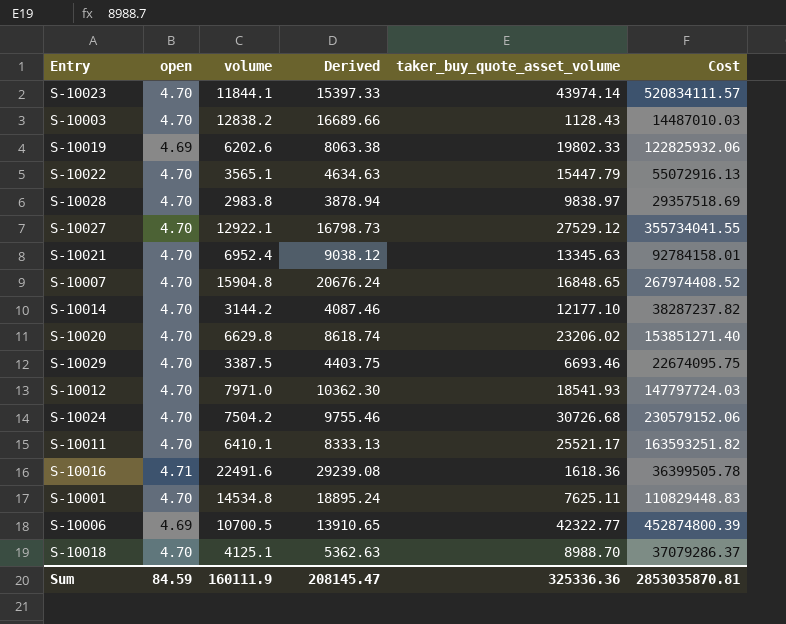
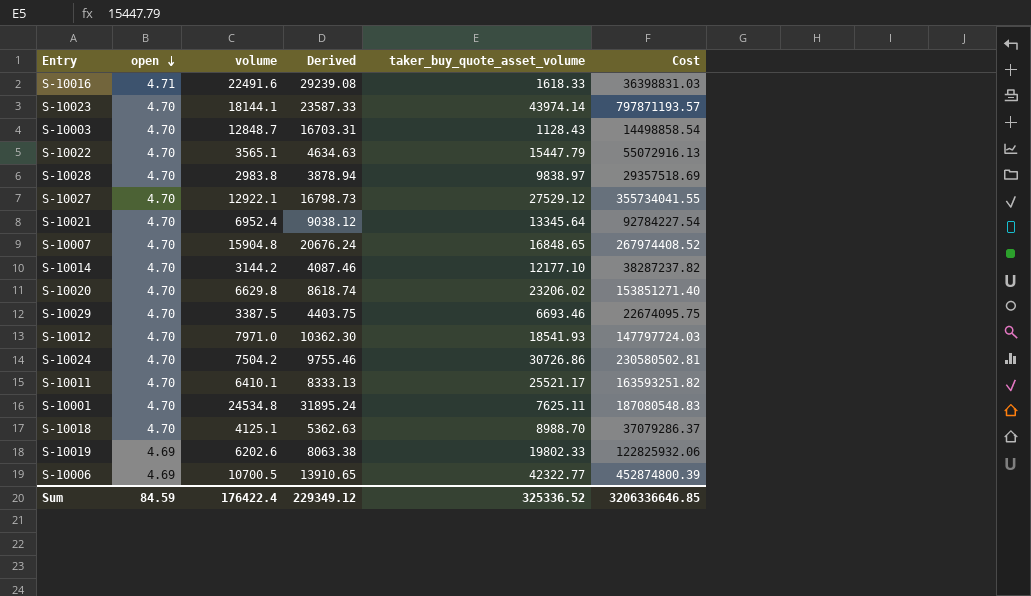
row order: none -> open descending
S-10016 | taker_buy_quote_asset_volume: 1618.36 -> 1618.33
S-10016 | Cost: 36399505.78 -> 36398831.03
S-10023 | volume: 11844.1 -> 18144.1
S-10023 | Derived: 15397.33 -> 23587.33
S-10023 | Cost: 520834111.57 -> 797871193.57
S-10003 | volume: 12838.2 -> 12848.7
S-10003 | Derived: 16689.66 -> 16703.31
S-10003 | Cost: 14487010.03 -> 14498858.54
S-10021 | taker_buy_quote_asset_volume: 13345.63 -> 13345.64
S-10021 | Cost: 92784158.01 -> 92784227.54
S-10024 | taker_buy_quote_asset_volume: 30726.68 -> 30726.86
S-10024 | Cost: 230579152.06 -> 230580502.81
S-10001 | volume: 14534.8 -> 24534.8
S-10001 | Derived: 18895.24 -> 31895.24
S-10001 | Cost: 110829448.83 -> 187080548.83
Sum | volume: 160111.9 -> 176422.4
Sum | Derived: 208145.47 -> 229349.12
Sum | taker_buy_quote_asset_volume: 325336.36 -> 325336.52
Sum | Cost: 2853035870.81 -> 3206336646.85

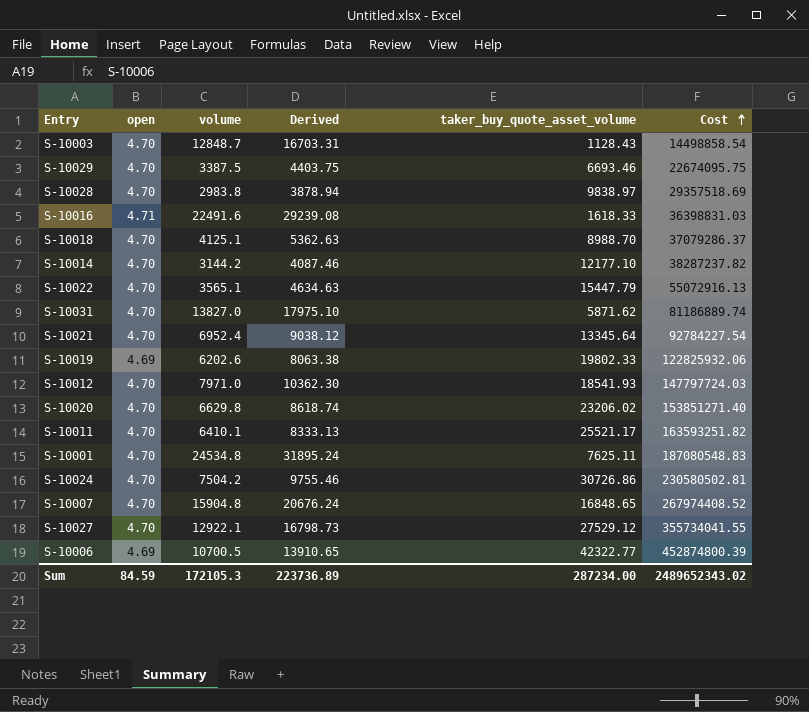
row order: open descending -> Cost ascending
row S-10023: 4.70 | 18144.1 | 23587.33 | 43974.14 | 797871193.57 -> none
row S-10031: none -> 4.70 | 13827.0 | 17975.10 | 5871.62 | 81186889.74
Sum | volume: 176422.4 -> 172105.3
Sum | Derived: 229349.12 -> 223736.89
Sum | taker_buy_quote_asset_volume: 325336.52 -> 287234.00
Sum | Cost: 3206336646.85 -> 2489652343.02

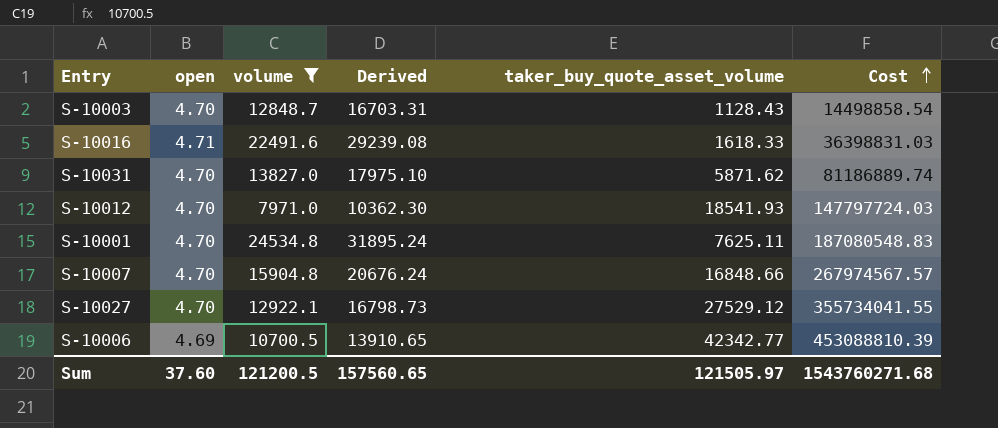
filter: none -> volume >= 7971.0
S-10007 | taker_buy_quote_asset_volume: 16848.65 -> 16848.66
S-10007 | Cost: 267974408.52 -> 267974567.57
S-10006 | taker_buy_quote_asset_volume: 42322.77 -> 42342.77
S-10006 | Cost: 452874800.39 -> 453088810.39
Sum | open: 84.59 -> 37.60
Sum | volume: 172105.3 -> 121200.5
Sum | Derived: 223736.89 -> 157560.65
Sum | taker_buy_quote_asset_volume: 287234.00 -> 121505.97
Sum | Cost: 2489652343.02 -> 1543760271.68

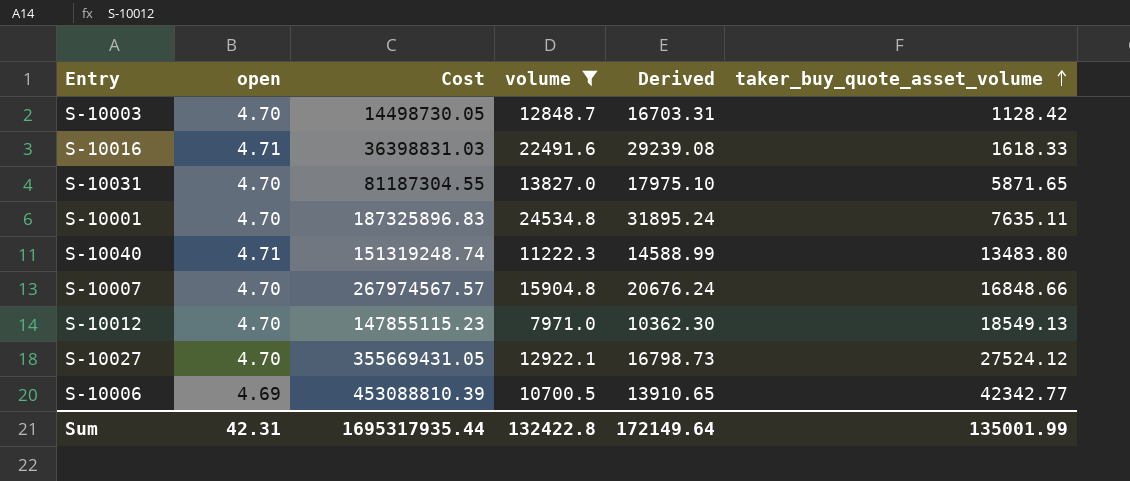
row order: Cost ascending -> taker_buy_quote_asset_volume ascending
column Cost | position: 6 -> 3
S-10003 | Cost: 14498858.54 -> 14498730.05
S-10003 | taker_buy_quote_asset_volume: 1128.43 -> 1128.42
S-10031 | Cost: 81186889.74 -> 81187304.55
S-10031 | taker_buy_quote_asset_volume: 5871.62 -> 5871.65
S-10001 | Cost: 187080548.83 -> 187325896.83
S-10001 | taker_buy_quote_asset_volume: 7625.11 -> 7635.11
row S-10040: none -> 4.71 | 151319248.74 | 11222.3 | 14588.99 | 13483.80
S-10012 | Cost: 147797724.03 -> 147855115.23
S-10012 | taker_buy_quote_asset_volume: 18541.93 -> 18549.13
S-10027 | Cost: 355734041.55 -> 355669431.05
S-10027 | taker_buy_quote_asset_volume: 27529.12 -> 27524.12
Sum | open: 37.60 -> 42.31
Sum | Cost: 1543760271.68 -> 1695317935.44
Sum | volume: 121200.5 -> 132422.8
Sum | Derived: 157560.65 -> 172149.64
Sum | taker_buy_quote_asset_volume: 121505.97 -> 135001.99

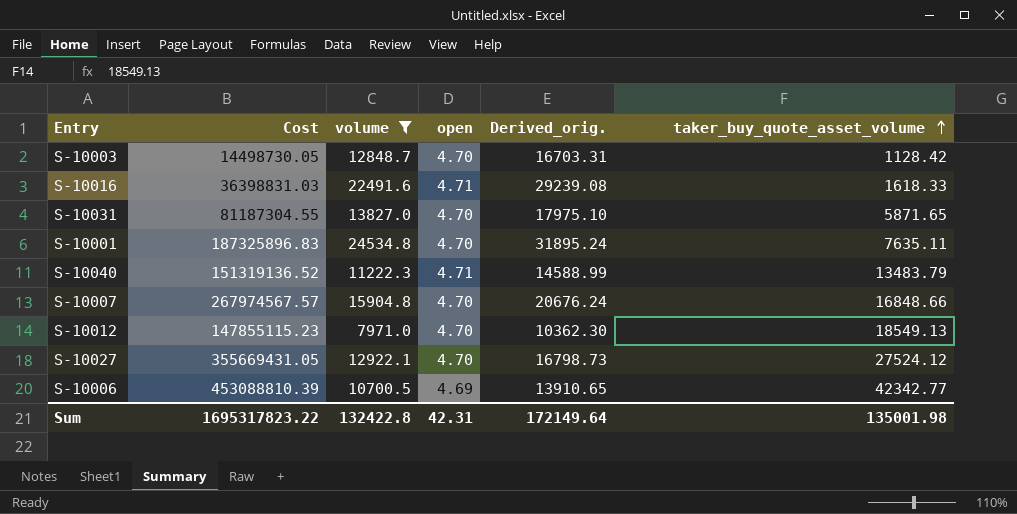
column open | position: 2 -> 4
column name: Derived -> Derived_orig.
S-10040 | Cost: 151319248.74 -> 151319136.52
S-10040 | taker_buy_quote_asset_volume: 13483.80 -> 13483.79
Sum | Cost: 1695317935.44 -> 1695317823.22
Sum | taker_buy_quote_asset_volume: 135001.99 -> 135001.98

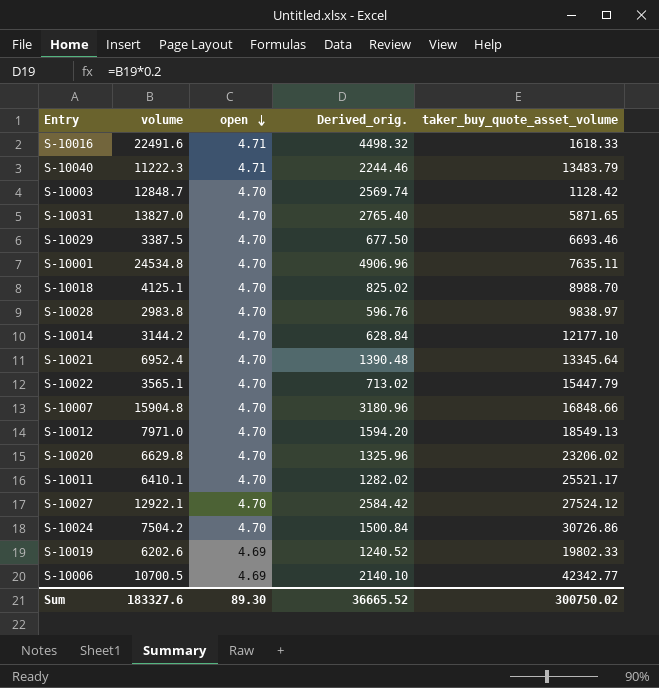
filter: volume >= 7971.0 -> none
row order: taker_buy_quote_asset_volume ascending -> open descending
column Cost | formula: [volume] * [taker_buy_quote_asset_volume] -> none
column Derived_orig. | formula: [volume] * 1.3 -> [volume] * 0.2
Sum | volume: 132422.8 -> 183327.6
Sum | open: 42.31 -> 89.30
Sum | Derived_orig.: 172149.64 -> 36665.52
Sum | taker_buy_quote_asset_volume: 135001.98 -> 300750.02

